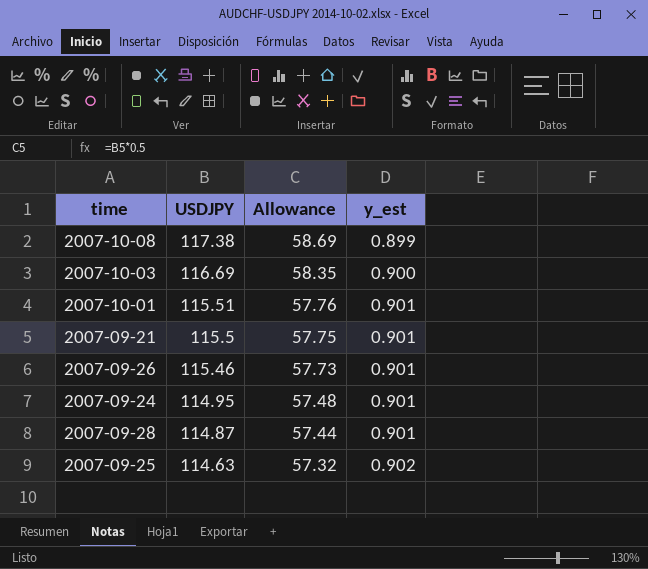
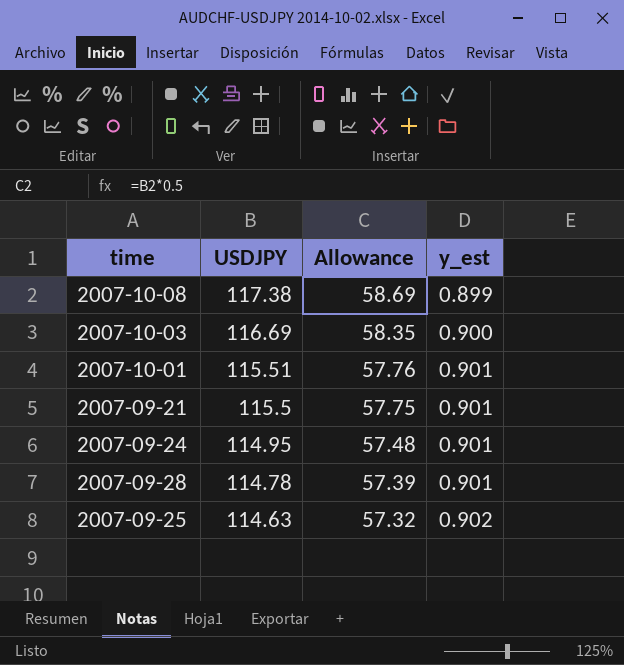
row 2007-09-26: 115.46 | 57.73 | 0.901 -> none
2007-09-28 | USDJPY: 114.87 -> 114.78
2007-09-28 | Allowance: 57.44 -> 57.39

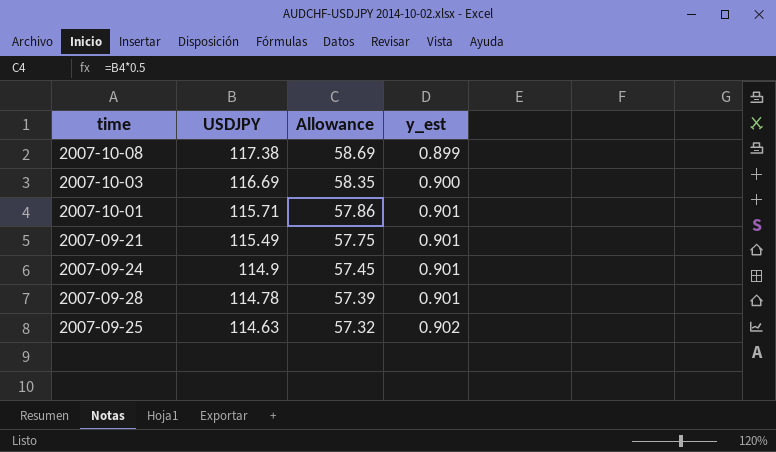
2007-10-01 | USDJPY: 115.51 -> 115.71
2007-10-01 | Allowance: 57.76 -> 57.86
2007-09-21 | USDJPY: 115.5 -> 115.49
2007-09-24 | USDJPY: 114.95 -> 114.9
2007-09-24 | Allowance: 57.48 -> 57.45

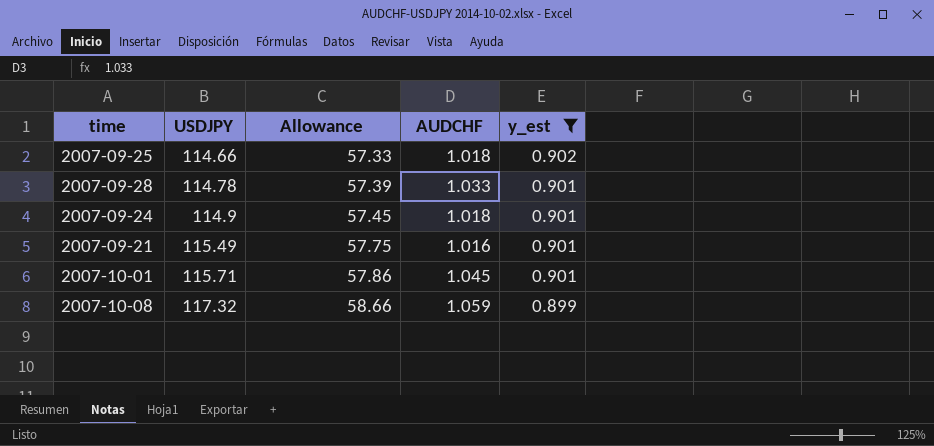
filter: none -> y_est != 0.900
row order: USDJPY descending -> USDJPY ascending
column AUDCHF | position: none -> 4
2007-09-25 | USDJPY: 114.63 -> 114.66
2007-09-25 | Allowance: 57.32 -> 57.33
2007-10-08 | USDJPY: 117.38 -> 117.32
2007-10-08 | Allowance: 58.69 -> 58.66

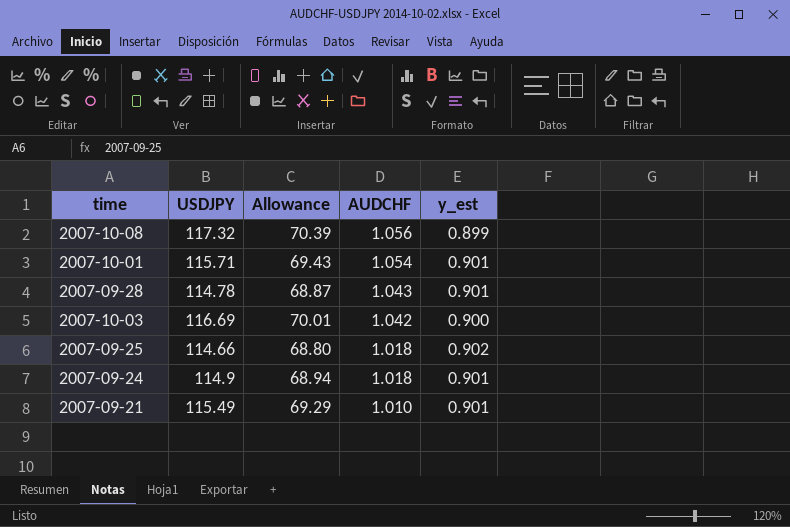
filter: y_est != 0.900 -> none
row order: USDJPY ascending -> AUDCHF descending
column Allowance | formula: [USDJPY] * 0.5 -> [USDJPY] * 0.6
2007-10-08 | AUDCHF: 1.059 -> 1.056
2007-10-01 | AUDCHF: 1.045 -> 1.054
2007-09-28 | AUDCHF: 1.033 -> 1.043
2007-09-21 | AUDCHF: 1.016 -> 1.010

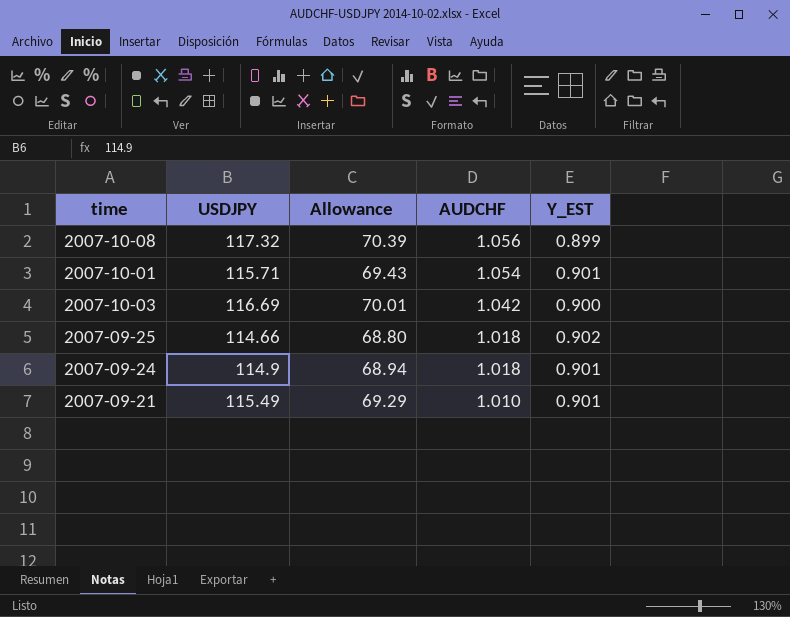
column name: y_est -> Y_EST
row 2007-09-28: 114.78 | 68.87 | 1.043 | 0.901 -> none

